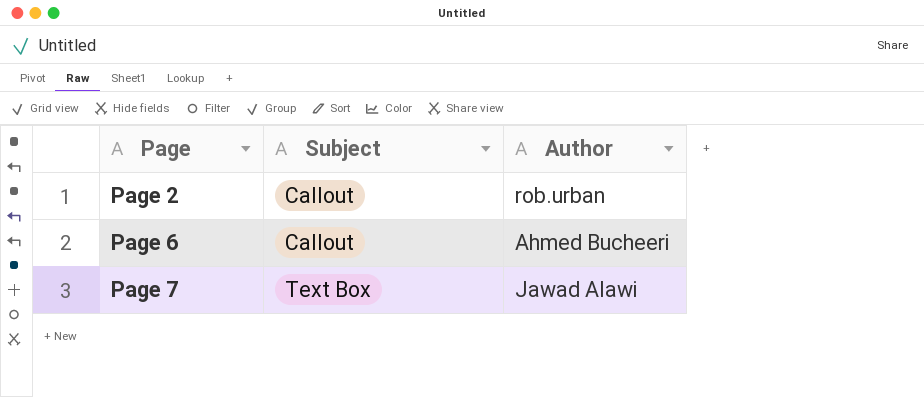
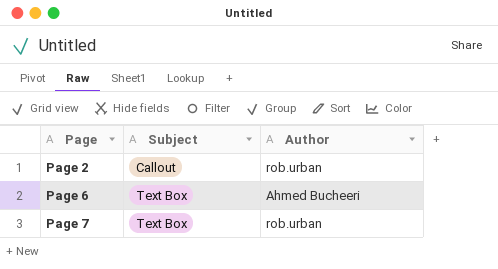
Page 6 | Subject: Callout -> Text Box
Page 7 | Author: Jawad Alawi -> rob.urban

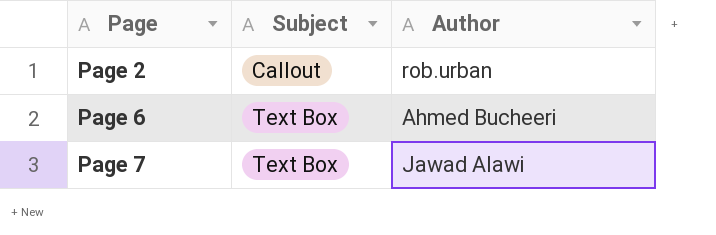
Page 7 | Author: rob.urban -> Jawad Alawi

